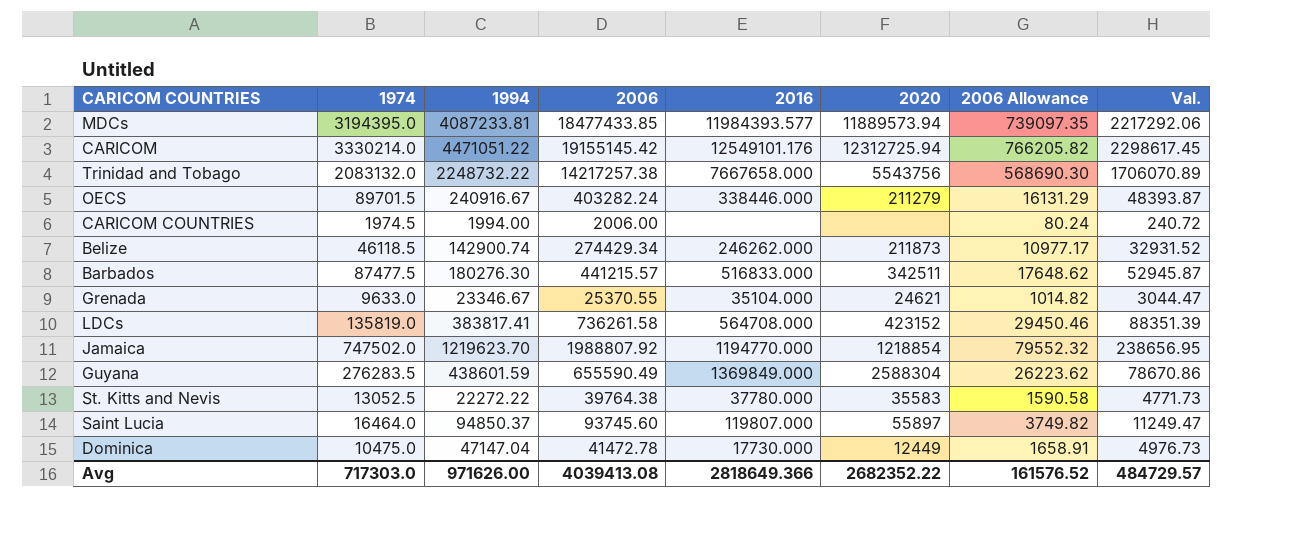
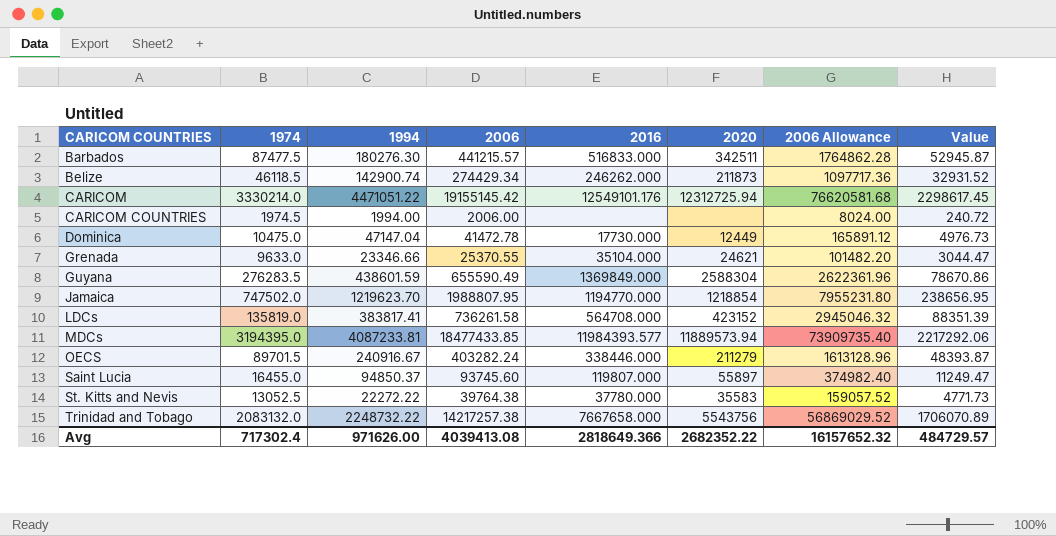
row order: none -> CARICOM COUNTRIES ascending
column 2006 Allowance | formula: [2006] * 0.04 -> [2006] * 4
column name: Val. -> Value
Grenada | 1994: 23346.67 -> 23346.66
Jamaica | 2006: 1988807.92 -> 1988807.95
Saint Lucia | 1974: 16464.0 -> 16455.0
Avg | 1974: 717303.0 -> 717302.4
Avg | 2006 Allowance: 161576.52 -> 16157652.32

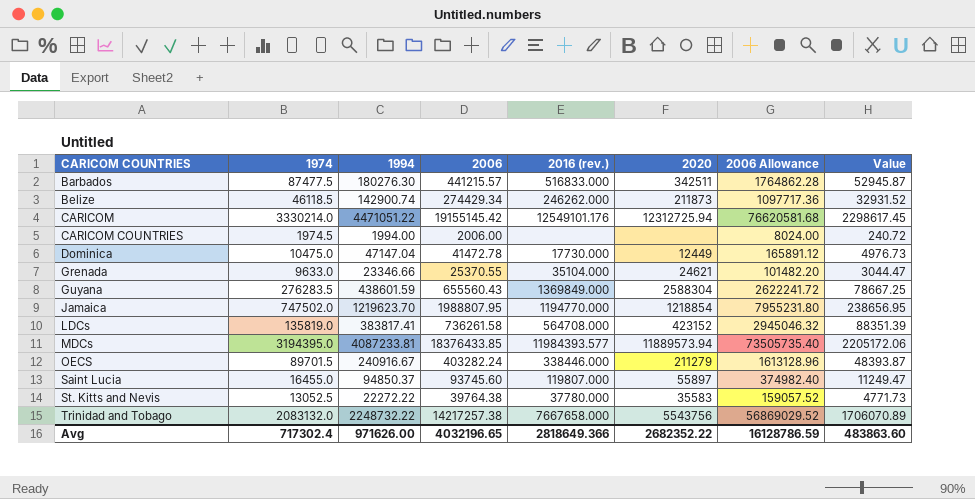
column name: 2016 -> 2016 (rev.)
Guyana | 2006: 655590.49 -> 655560.43
Guyana | 2006 Allowance: 2622361.96 -> 2622241.72
Guyana | Value: 78670.86 -> 78667.25
MDCs | 2006: 18477433.85 -> 18376433.85
MDCs | 2006 Allowance: 73909735.40 -> 73505735.40
MDCs | Value: 2217292.06 -> 2205172.06
Avg | 2006: 4039413.08 -> 4032196.65
Avg | 2006 Allowance: 16157652.32 -> 16128786.59
Avg | Value: 484729.57 -> 483863.60

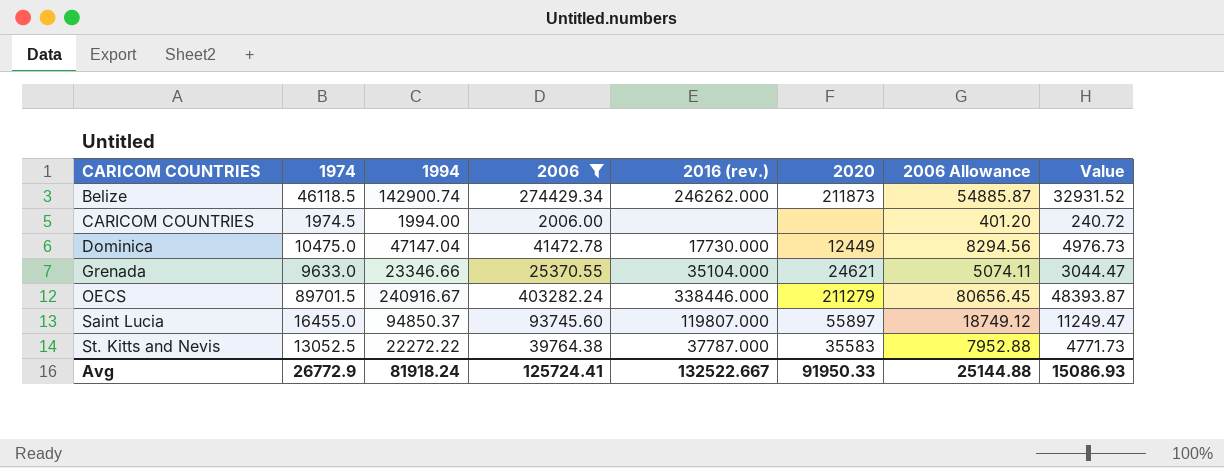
filter: none -> 2006 <= 403282.24
column 2006 Allowance | formula: [2006] * 4 -> [2006] * 0.2
St. Kitts and Nevis | 2016 (rev.): 37780.000 -> 37787.000
Avg | 1974: 717302.4 -> 26772.9
Avg | 1994: 971626.00 -> 81918.24
Avg | 2006: 4032196.65 -> 125724.41
Avg | 2016 (rev.): 2818649.366 -> 132522.667
Avg | 2020: 2682352.22 -> 91950.33
Avg | 2006 Allowance: 16128786.59 -> 25144.88
Avg | Value: 483863.60 -> 15086.93

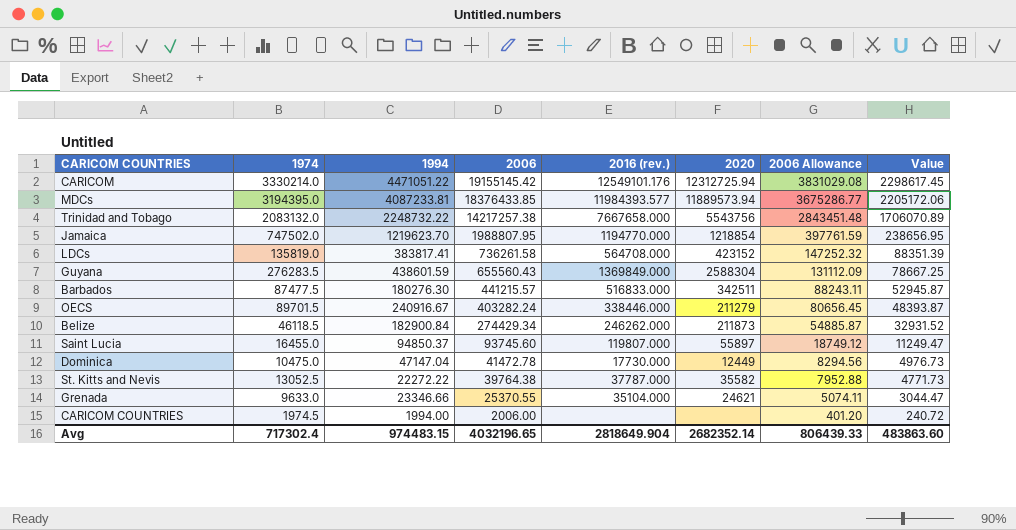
filter: 2006 <= 403282.24 -> none
row order: CARICOM COUNTRIES ascending -> 2006 descending
Belize | 1994: 142900.74 -> 182900.84
St. Kitts and Nevis | 2020: 35583 -> 35582
Avg | 1974: 26772.9 -> 717302.4
Avg | 1994: 81918.24 -> 974483.15
Avg | 2006: 125724.41 -> 4032196.65
Avg | 2016 (rev.): 132522.667 -> 2818649.904
Avg | 2020: 91950.33 -> 2682352.14
Avg | 2006 Allowance: 25144.88 -> 806439.33
Avg | Value: 15086.93 -> 483863.60

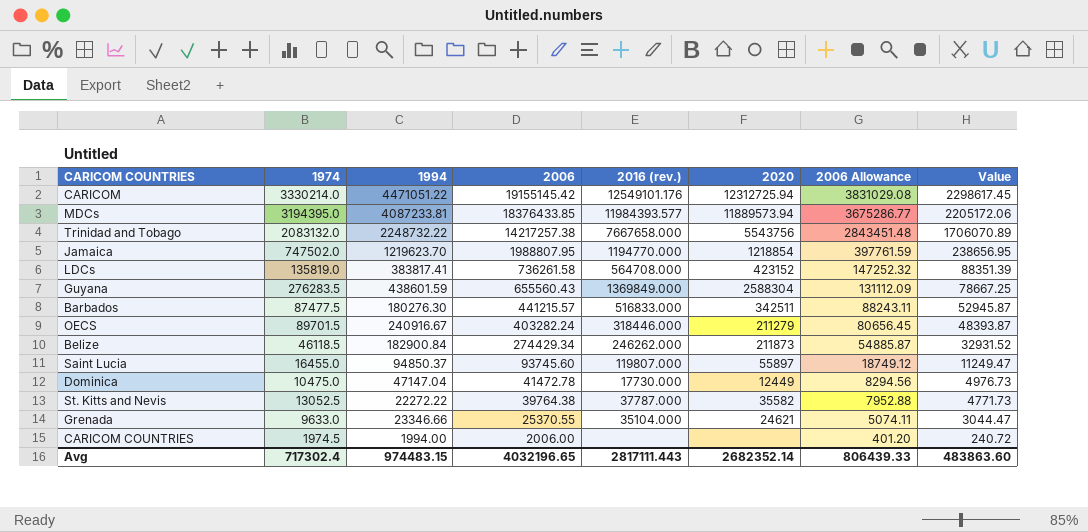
OECS | 2016 (rev.): 338446.000 -> 318446.000
Avg | 2016 (rev.): 2818649.904 -> 2817111.443

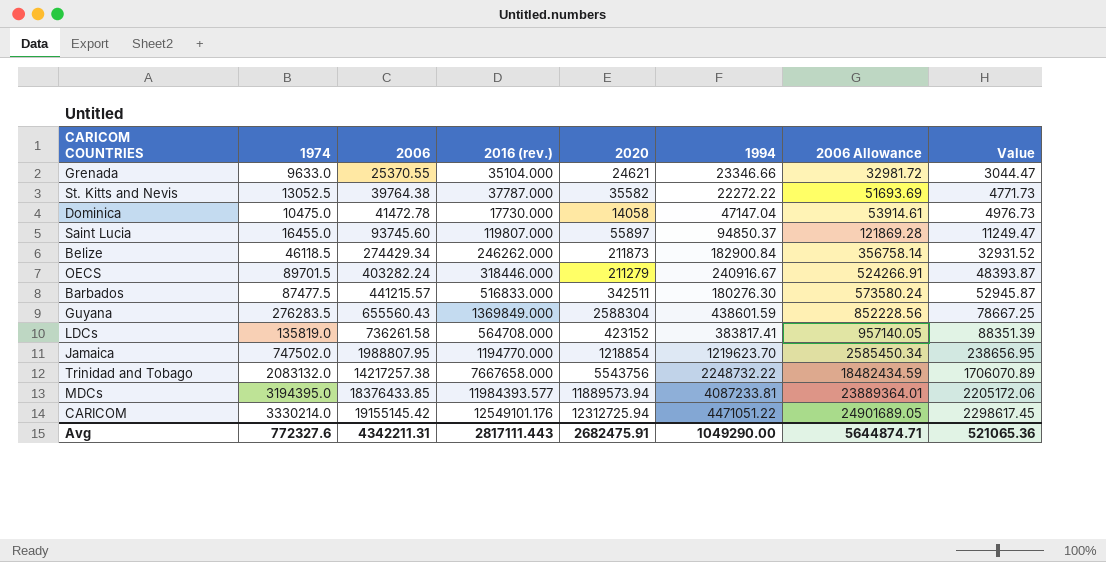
row order: 2006 descending -> 2006 ascending
column 1994 | position: 3 -> 6
column 2006 Allowance | formula: [2006] * 0.2 -> [2006] * 1.3
row CARICOM COUNTRIES: 1974.5 | 1994.00 | 2006.00 | none | none | 401.20 | 240.72 -> none
Dominica | 2020: 12449 -> 14058
Avg | 1974: 717302.4 -> 772327.6
Avg | 2006: 4032196.65 -> 4342211.31
Avg | 2020: 2682352.14 -> 2682475.91
Avg | 1994: 974483.15 -> 1049290.00
Avg | 2006 Allowance: 806439.33 -> 5644874.71
Avg | Value: 483863.60 -> 521065.36

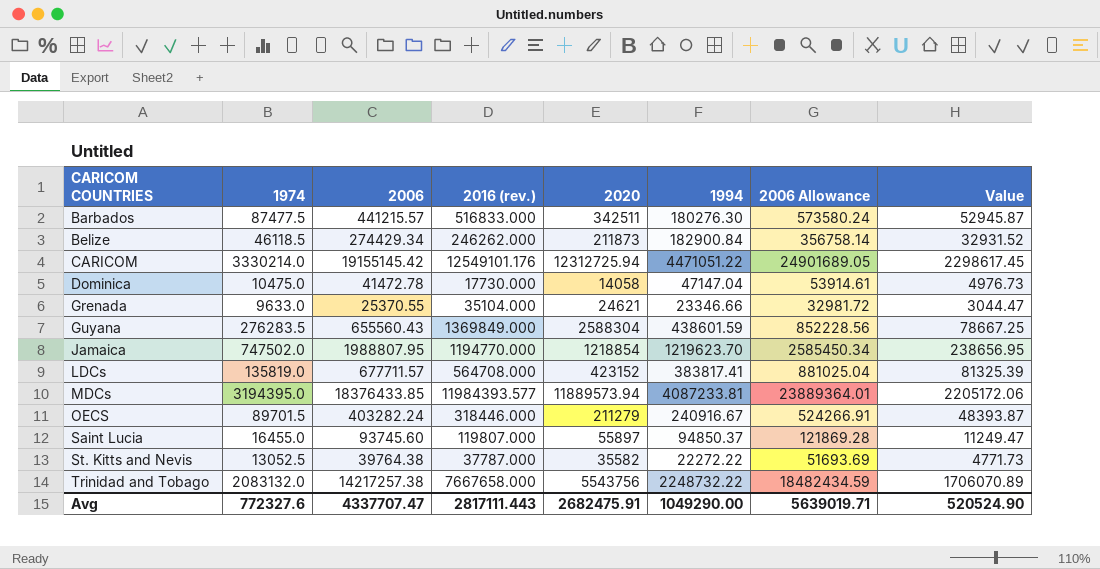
row order: 2006 ascending -> CARICOM COUNTRIES ascending
LDCs | 2006: 736261.58 -> 677711.57
LDCs | 2006 Allowance: 957140.05 -> 881025.04
LDCs | Value: 88351.39 -> 81325.39
Avg | 2006: 4342211.31 -> 4337707.47
Avg | 2006 Allowance: 5644874.71 -> 5639019.71
Avg | Value: 521065.36 -> 520524.90

